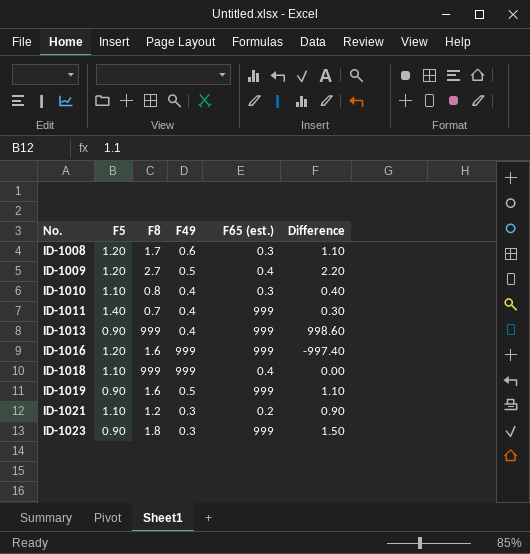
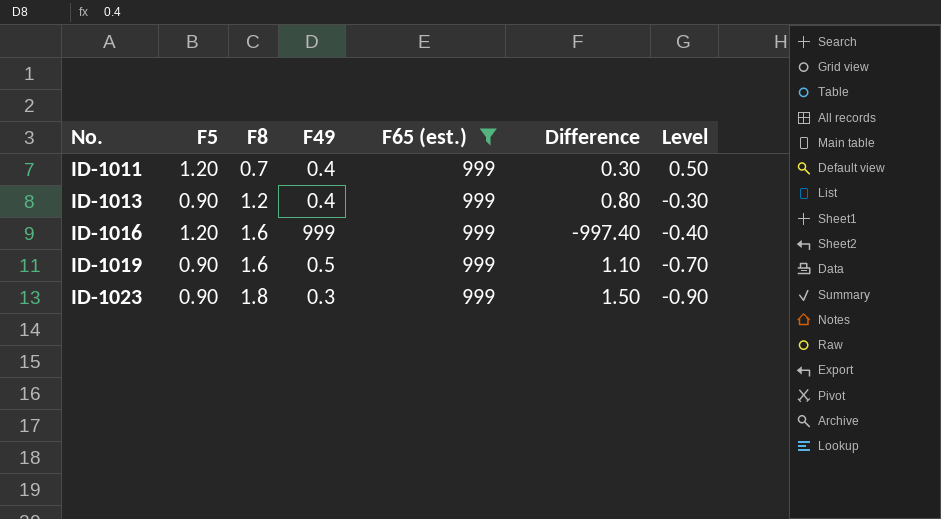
filter: none -> F65 (est.) = 999
column Level | formula: none -> [F5] - [F8]
ID-1011 | F5: 1.40 -> 1.20
ID-1013 | F8: 999 -> 1.2
ID-1013 | Difference: 998.60 -> 0.80

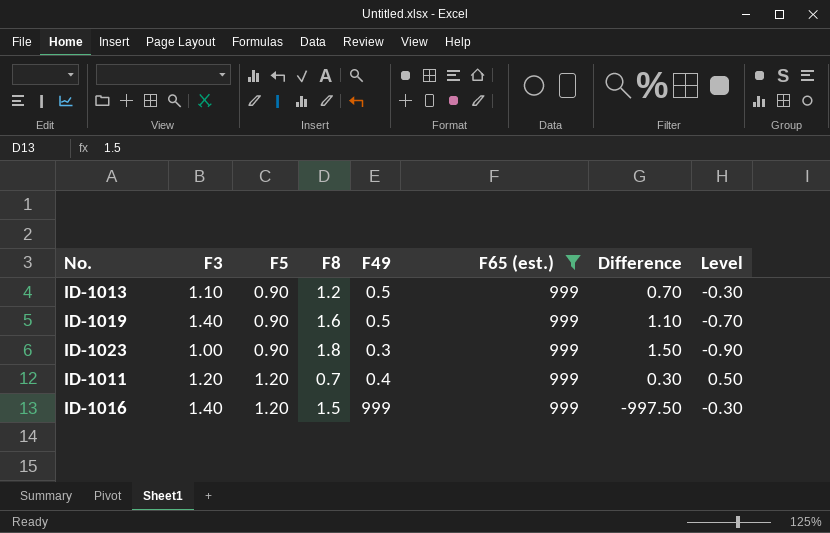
row order: No. ascending -> F5 ascending
column F3 | position: none -> 2
ID-1013 | F49: 0.4 -> 0.5
ID-1013 | Difference: 0.80 -> 0.70
ID-1016 | F8: 1.6 -> 1.5
ID-1016 | Difference: -997.40 -> -997.50
ID-1016 | Level: -0.40 -> -0.30

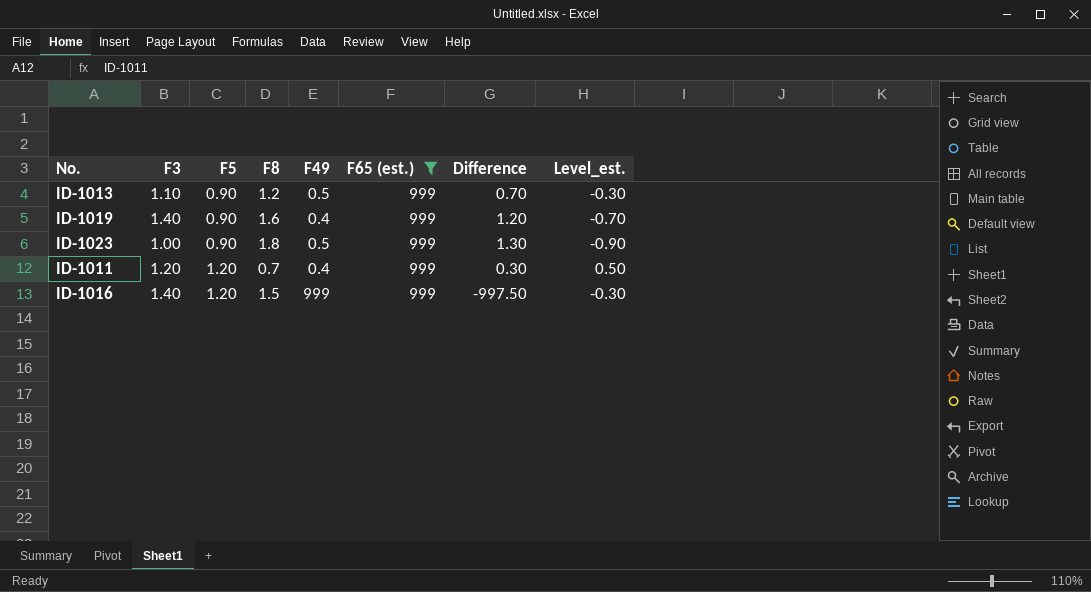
column name: Level -> Level_est.
ID-1019 | F49: 0.5 -> 0.4
ID-1019 | Difference: 1.10 -> 1.20
ID-1023 | F49: 0.3 -> 0.5
ID-1023 | Difference: 1.50 -> 1.30

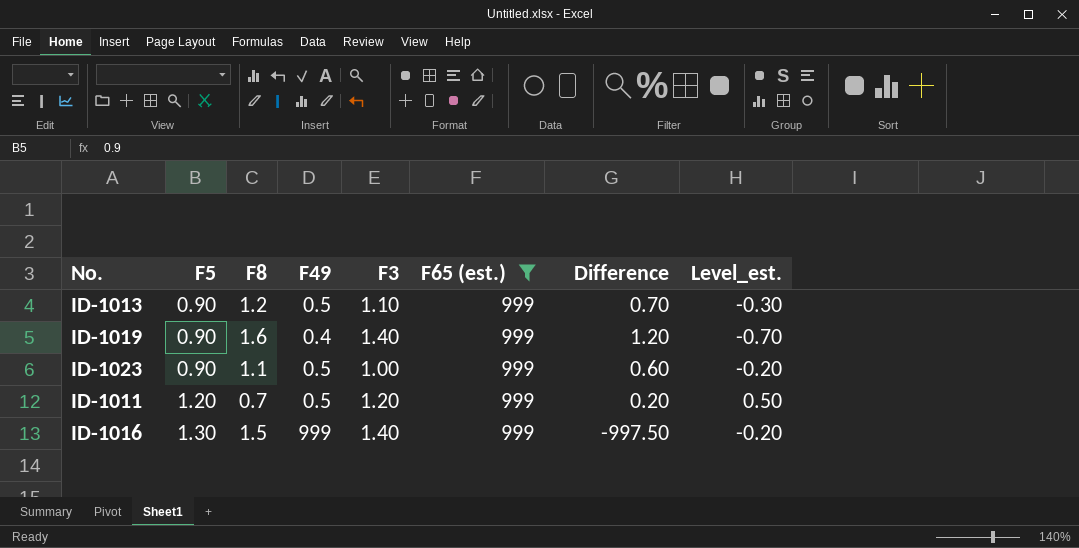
column F3 | position: 2 -> 5
ID-1023 | F8: 1.8 -> 1.1
ID-1023 | Difference: 1.30 -> 0.60
ID-1023 | Level_est.: -0.90 -> -0.20
ID-1011 | F49: 0.4 -> 0.5
ID-1011 | Difference: 0.30 -> 0.20
ID-1016 | F5: 1.20 -> 1.30
ID-1016 | Level_est.: -0.30 -> -0.20

